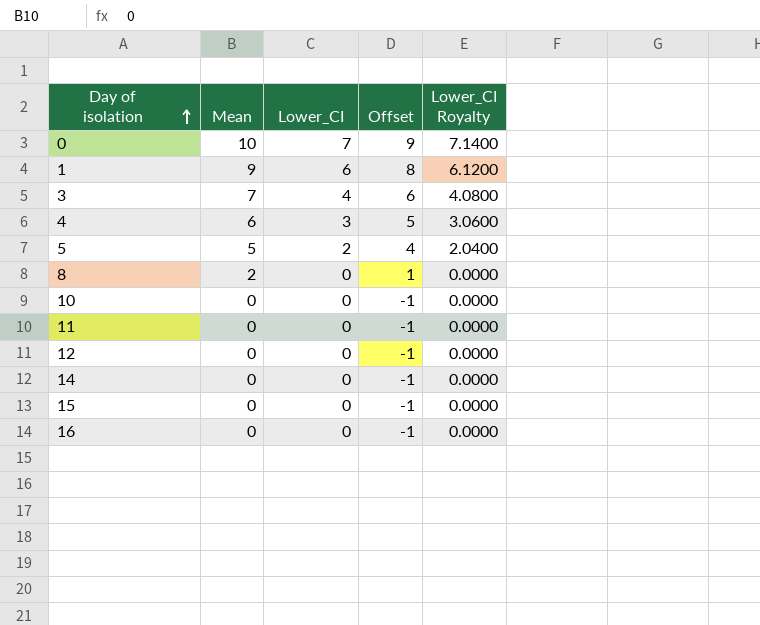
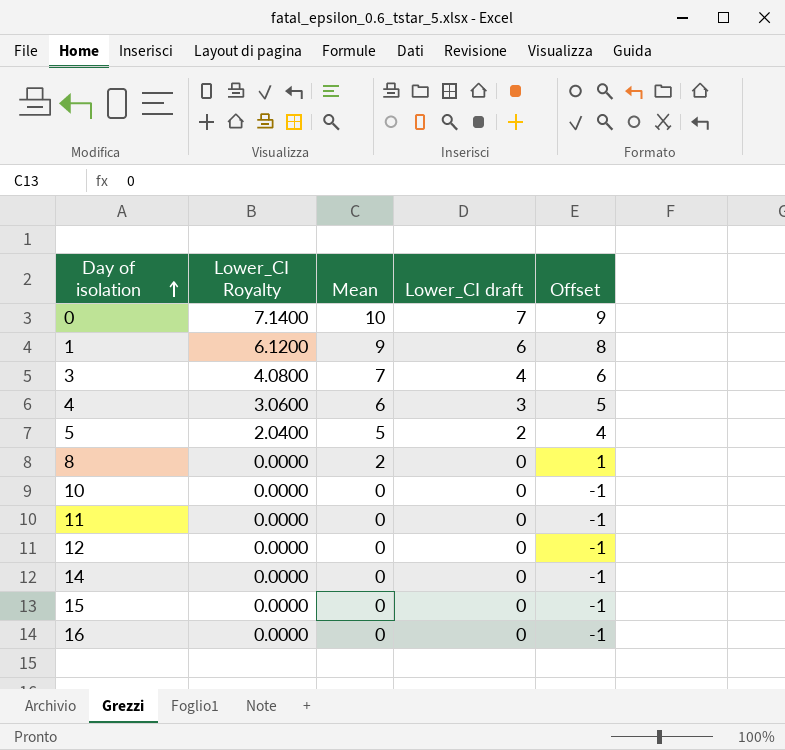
column Lower_CI Royalty | position: 5 -> 2
column name: Lower_CI -> Lower_CI draft

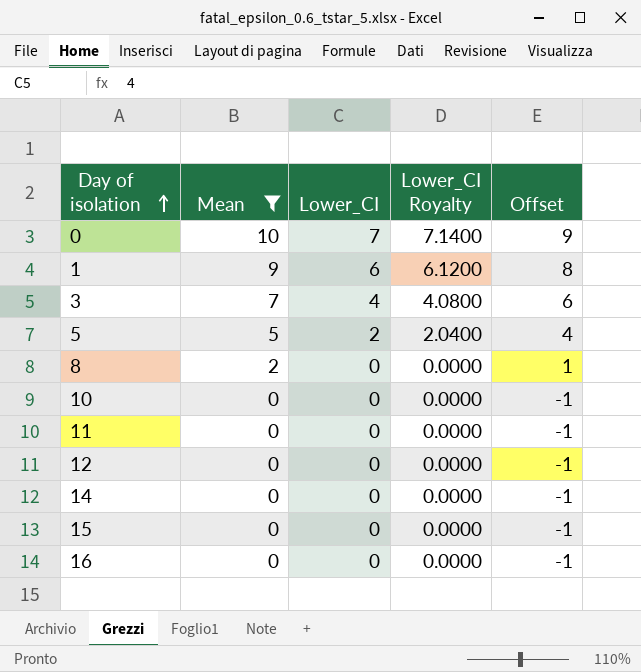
filter: none -> Mean != 6
column name: Lower_CI draft -> Lower_CI
column Lower_CI Royalty | position: 2 -> 4

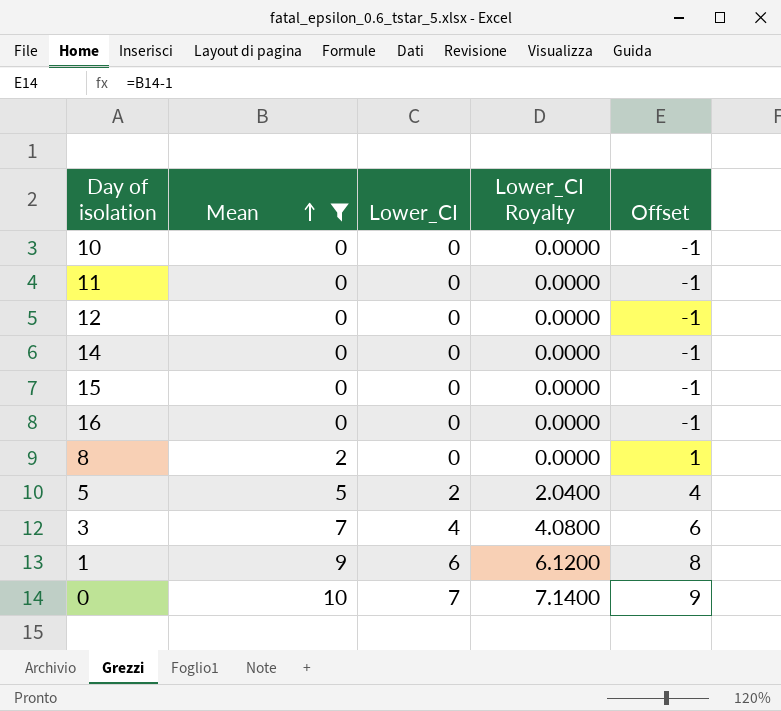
row order: Day of isolation ascending -> Mean ascending

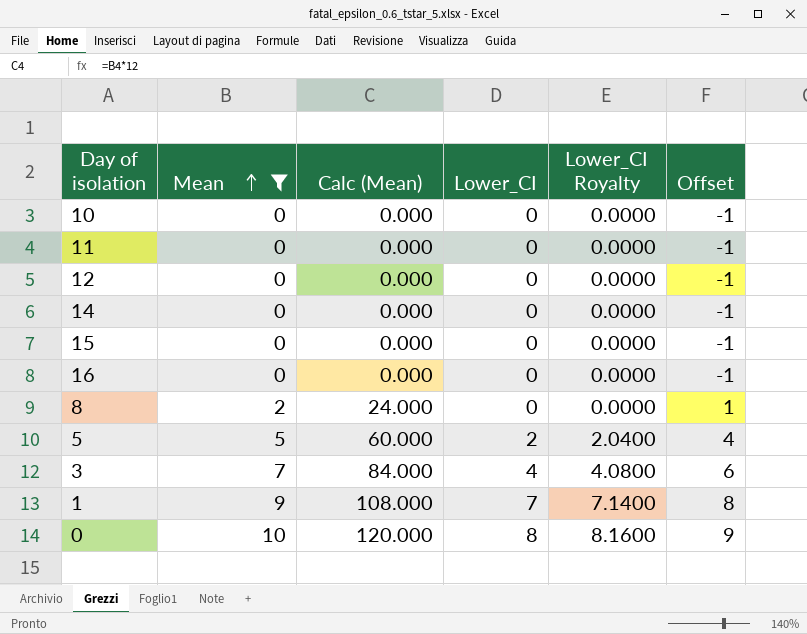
column Calc (Mean) | formula: none -> [Mean] * 12
1 | Lower_CI: 6 -> 7
1 | Lower_CI Royalty: 6.1200 -> 7.1400
0 | Lower_CI: 7 -> 8
0 | Lower_CI Royalty: 7.1400 -> 8.1600

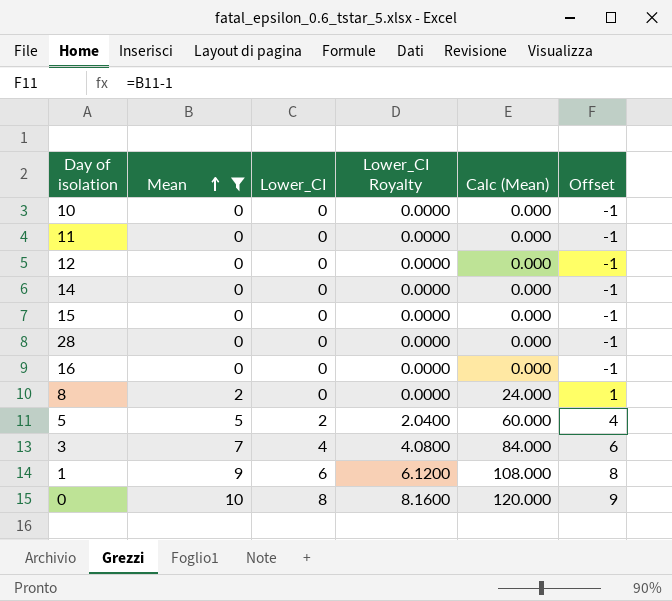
column Calc (Mean) | position: 3 -> 5
row 28: none -> 0 | 0 | 0.0000 | 0.000 | -1
1 | Lower_CI: 7 -> 6
1 | Lower_CI Royalty: 7.1400 -> 6.1200

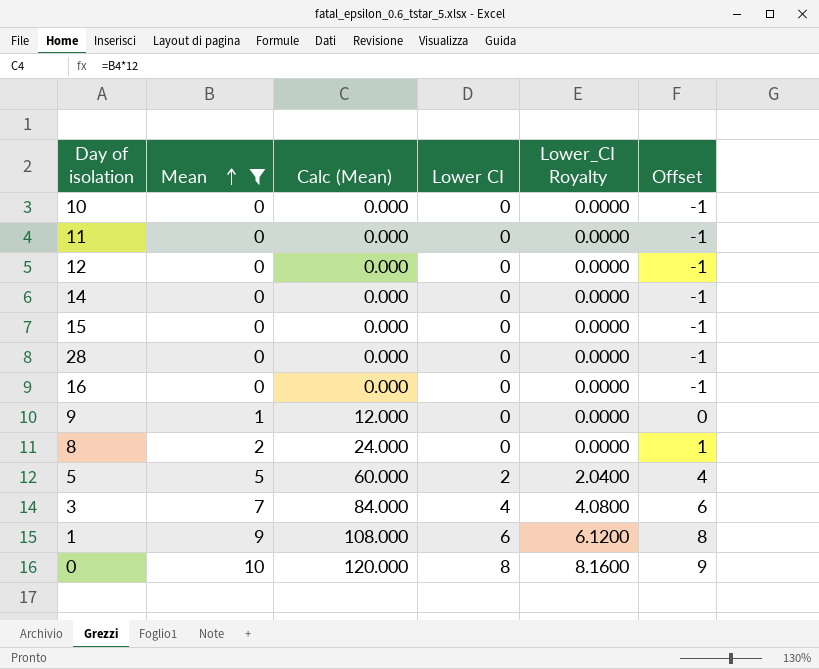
column Calc (Mean) | position: 5 -> 3
column name: Lower_CI -> Lower CI
row 9: none -> 1 | 12.000 | 0 | 0.0000 | 0

